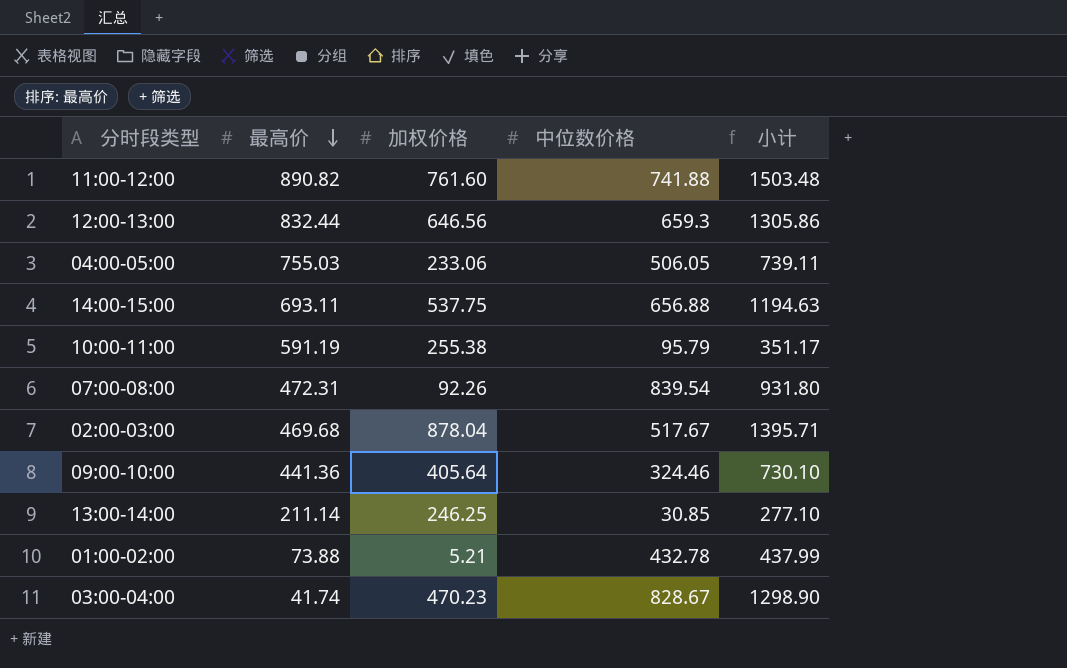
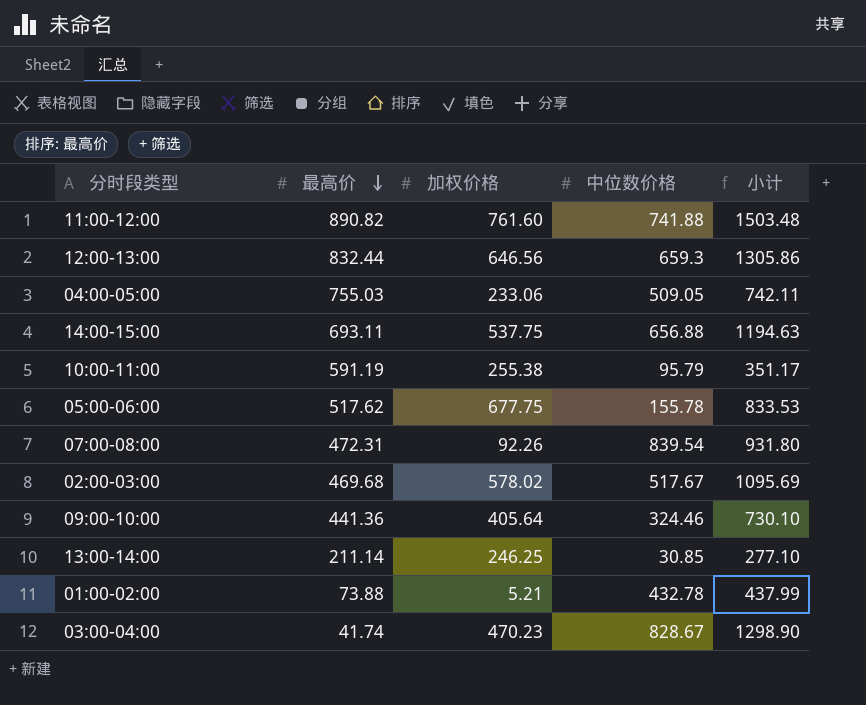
04:00-05:00 | 中位数价格: 506.05 -> 509.05
04:00-05:00 | 小计: 739.11 -> 742.11
row 05:00-06:00: none -> 517.62 | 677.75 | 155.78 | 833.53
02:00-03:00 | 加权价格: 878.04 -> 578.02
02:00-03:00 | 小计: 1395.71 -> 1095.69

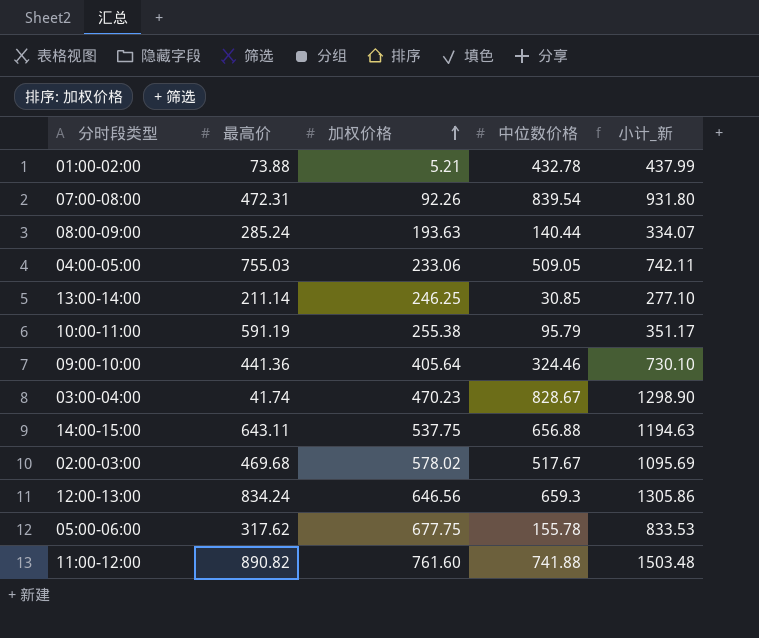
row order: 最高价 descending -> 加权价格 ascending
column name: 小计 -> 小计_新
row 08:00-09:00: none -> 285.24 | 193.63 | 140.44 | 334.07
14:00-15:00 | 最高价: 693.11 -> 643.11
12:00-13:00 | 最高价: 832.44 -> 834.24
05:00-06:00 | 最高价: 517.62 -> 317.62

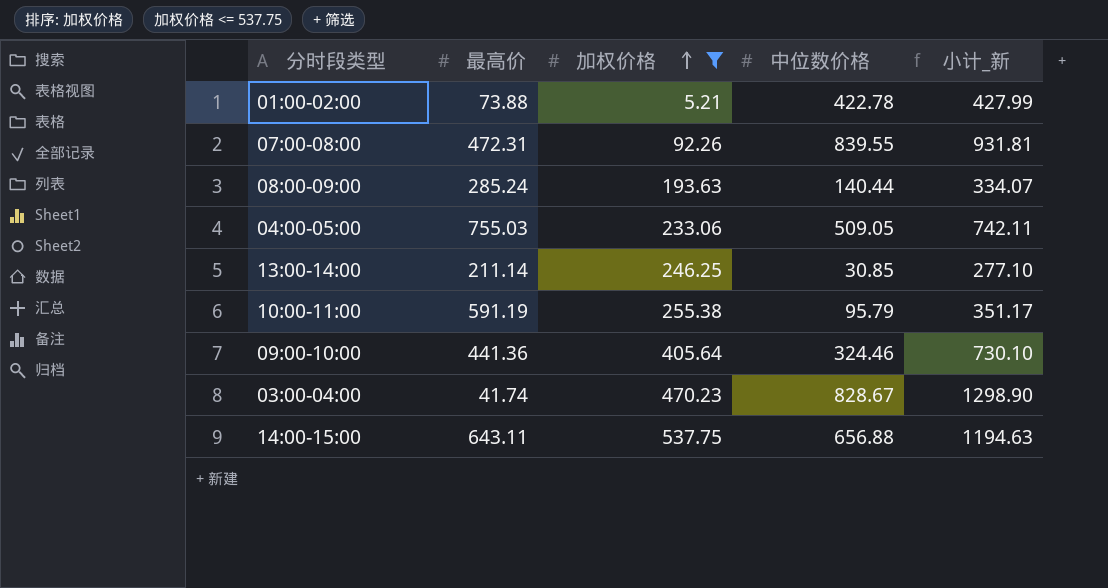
filter: none -> 加权价格 <= 537.75
01:00-02:00 | 中位数价格: 432.78 -> 422.78
01:00-02:00 | 小计_新: 437.99 -> 427.99
07:00-08:00 | 中位数价格: 839.54 -> 839.55
07:00-08:00 | 小计_新: 931.80 -> 931.81

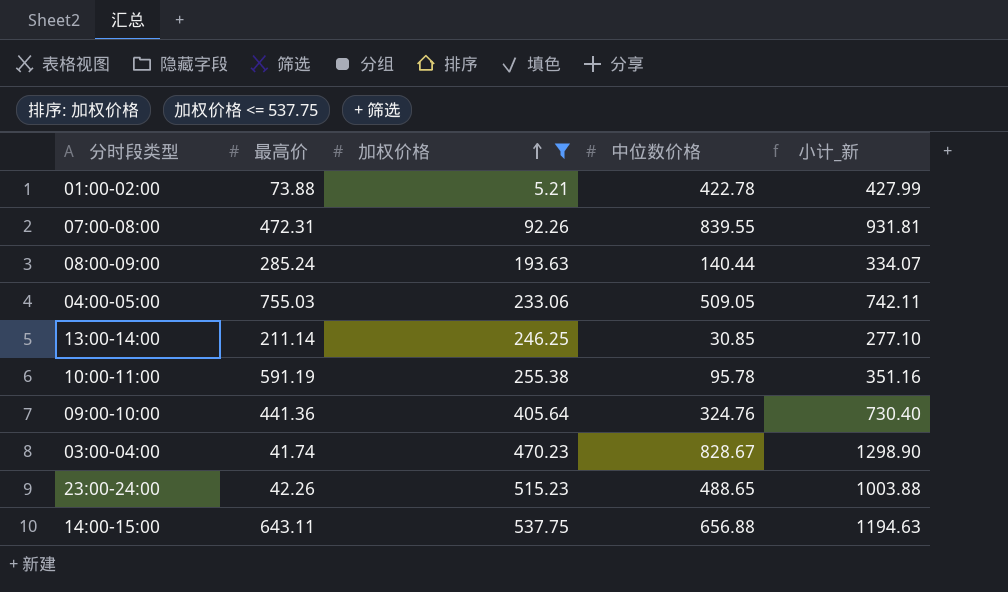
10:00-11:00 | 中位数价格: 95.79 -> 95.78
10:00-11:00 | 小计_新: 351.17 -> 351.16
09:00-10:00 | 中位数价格: 324.46 -> 324.76
09:00-10:00 | 小计_新: 730.10 -> 730.40
row 23:00-24:00: none -> 42.26 | 515.23 | 488.65 | 1003.88

